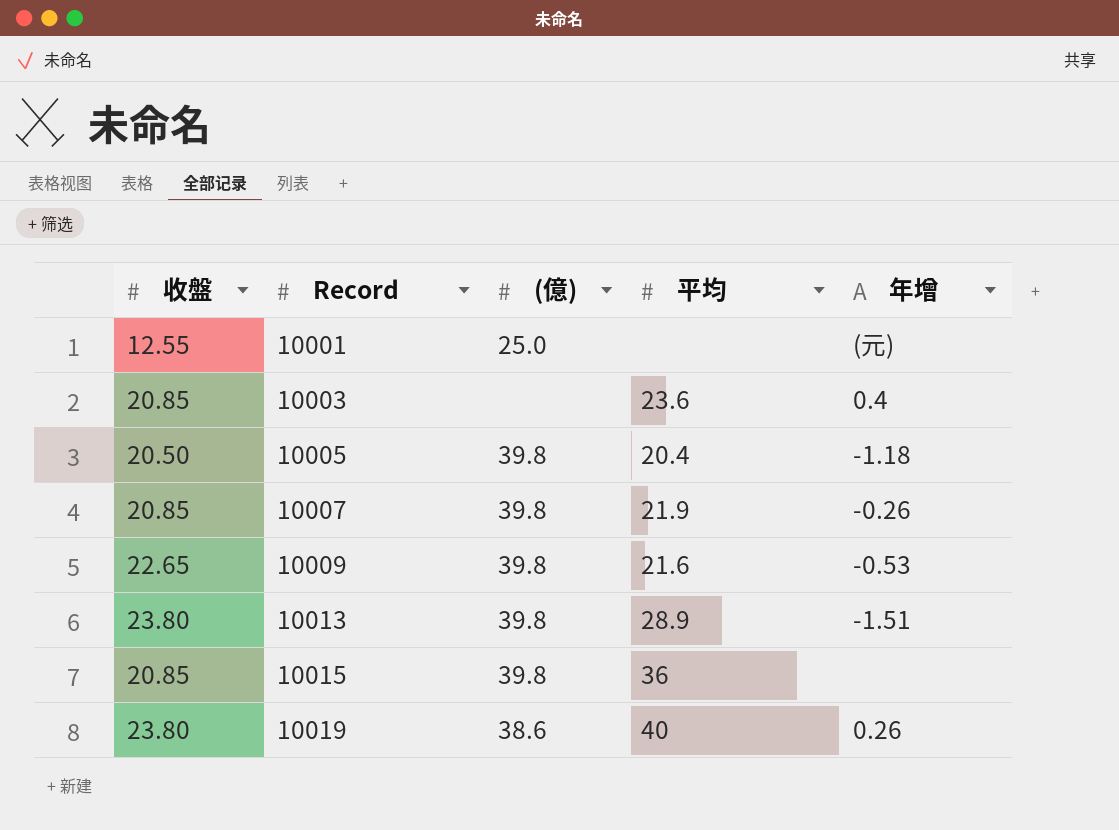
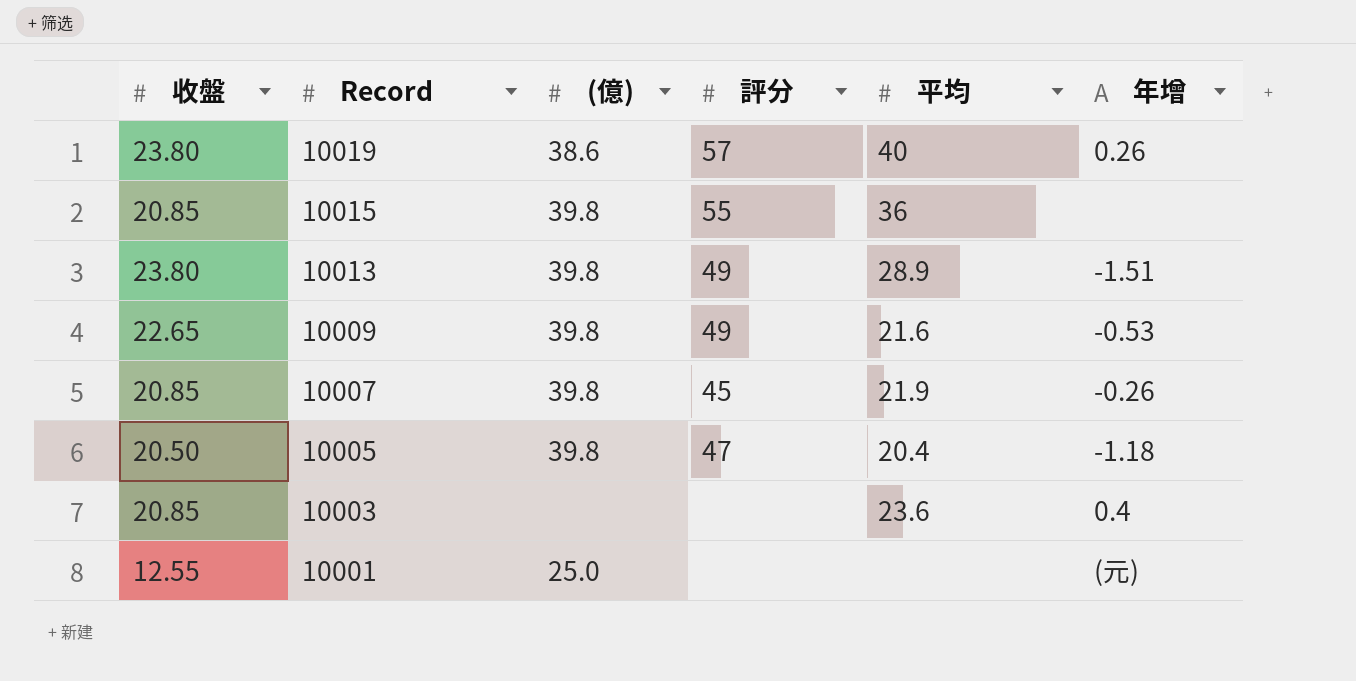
row order: Record ascending -> Record descending
column 評分 | position: none -> 4

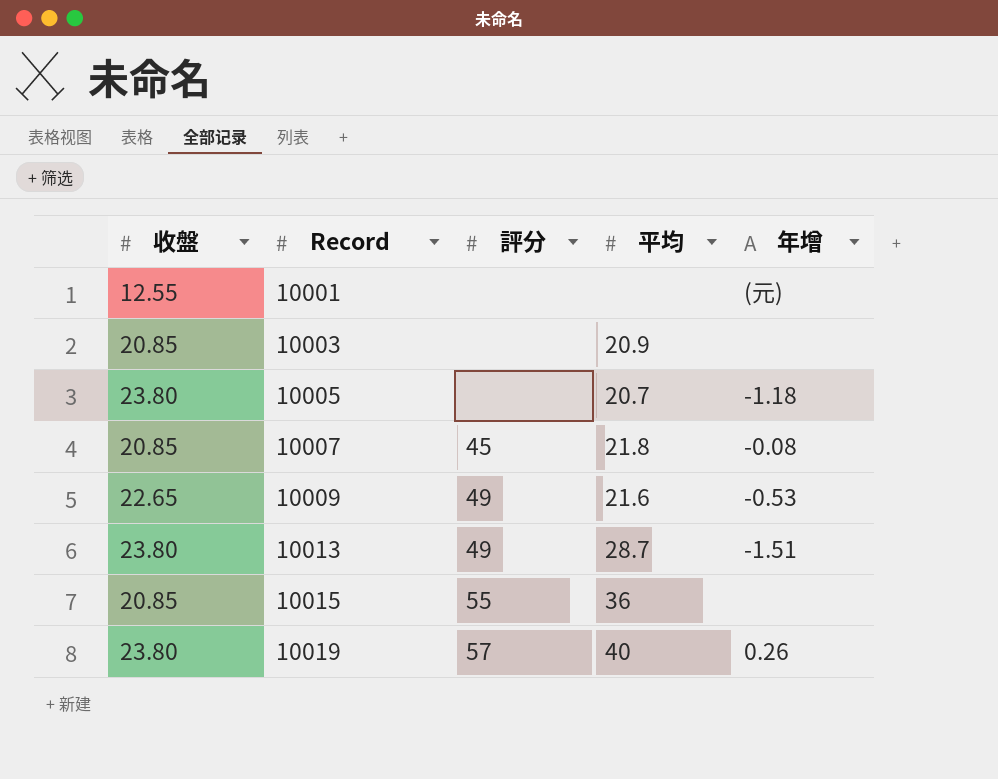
row order: Record descending -> Record ascending
column (億) | position: 3 -> none
10003 | 平均: 23.6 -> 20.9
10003 | 年增: 0.4 -> none
10005 | 收盤: 20.50 -> 23.80
10005 | 評分: 47 -> none
10005 | 平均: 20.4 -> 20.7
10007 | 平均: 21.9 -> 21.8
10007 | 年增: -0.26 -> -0.08
10013 | 平均: 28.9 -> 28.7

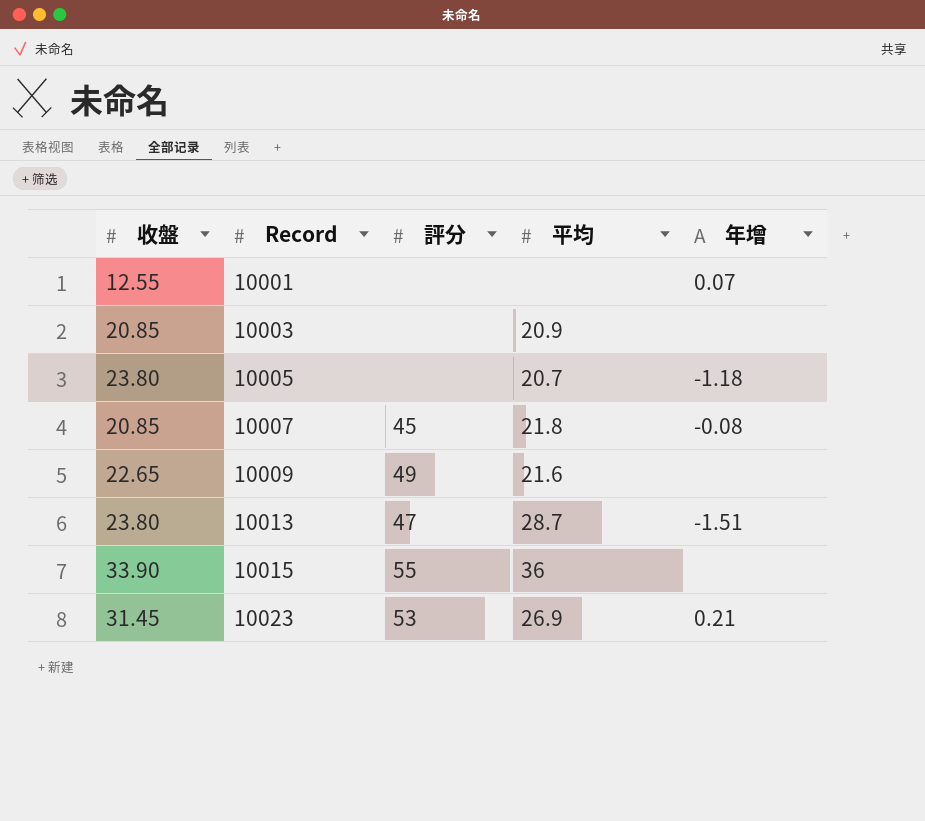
row 10019: 23.80 | 57 | 40 | 0.26 -> none
10001 | 年增: (元) -> 0.07
10009 | 年增: -0.53 -> none
10013 | 評分: 49 -> 47
10015 | 收盤: 20.85 -> 33.90
row 10023: none -> 31.45 | 53 | 26.9 | 0.21

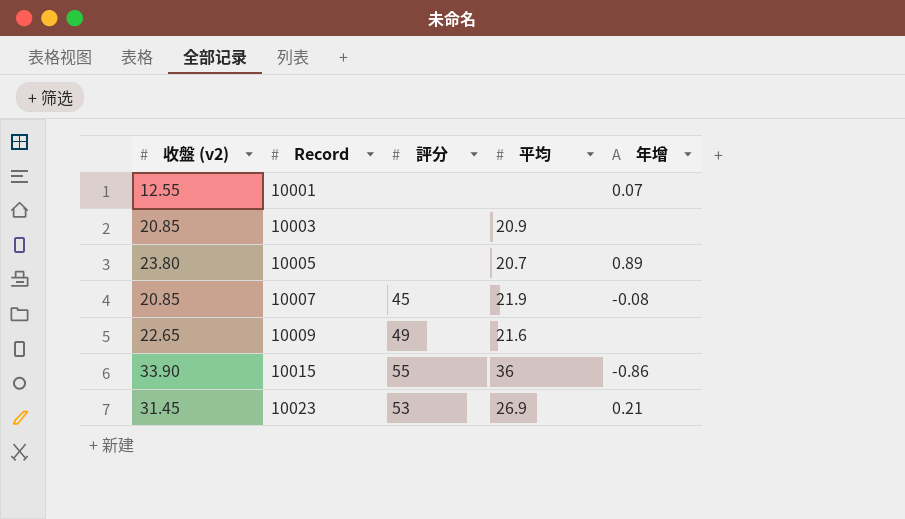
column name: 收盤 -> 收盤 (v2)
row 10013: 23.80 | 47 | 28.7 | -1.51 -> none
10005 | 年增: -1.18 -> 0.89
10007 | 平均: 21.8 -> 21.9
10015 | 年增: none -> -0.86

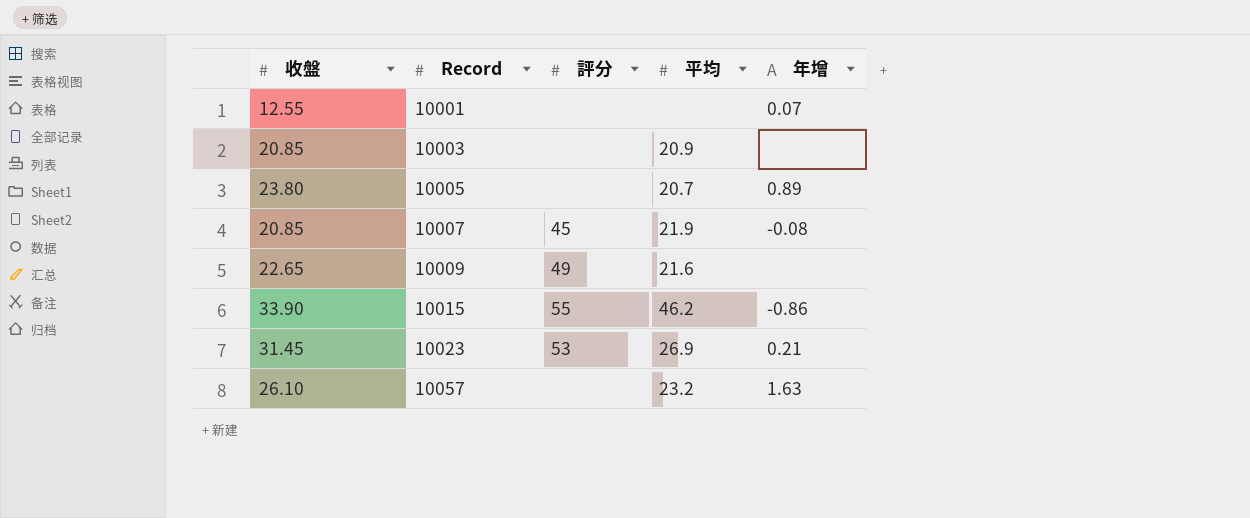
column name: 收盤 (v2) -> 收盤
10015 | 平均: 36 -> 46.2
row 10057: none -> 26.10 | none | 23.2 | 1.63

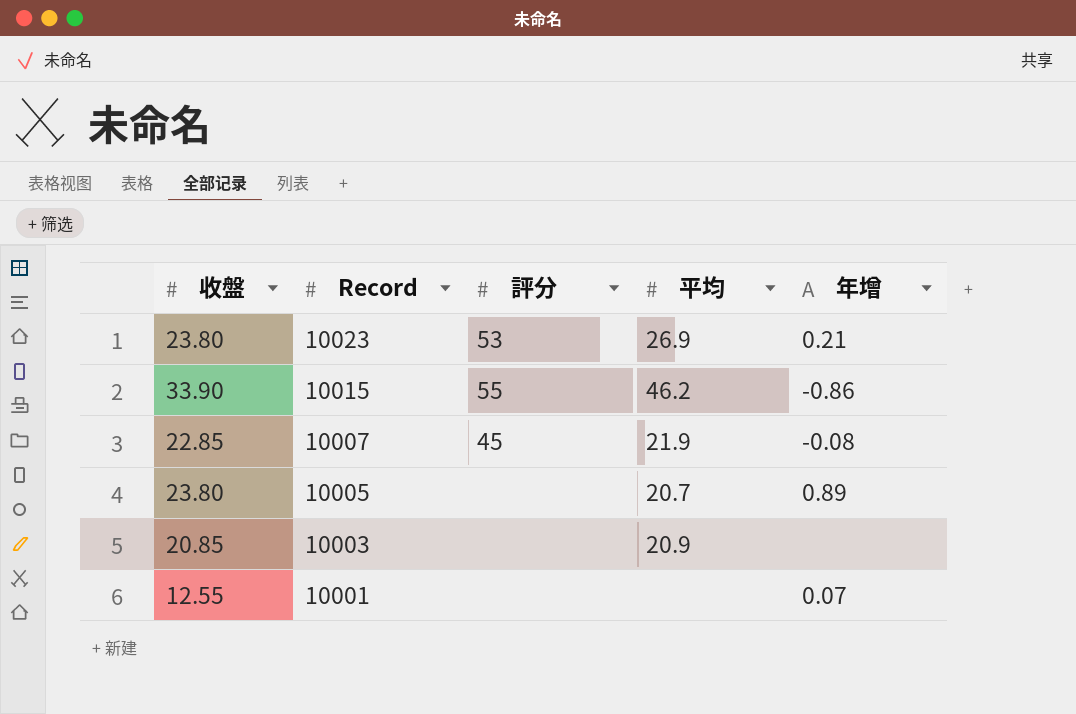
row order: Record ascending -> Record descending
row 10009: 22.65 | 49 | 21.6 | none -> none
row 10057: 26.10 | none | 23.2 | 1.63 -> none
10023 | 收盤: 31.45 -> 23.80
10007 | 收盤: 20.85 -> 22.85

